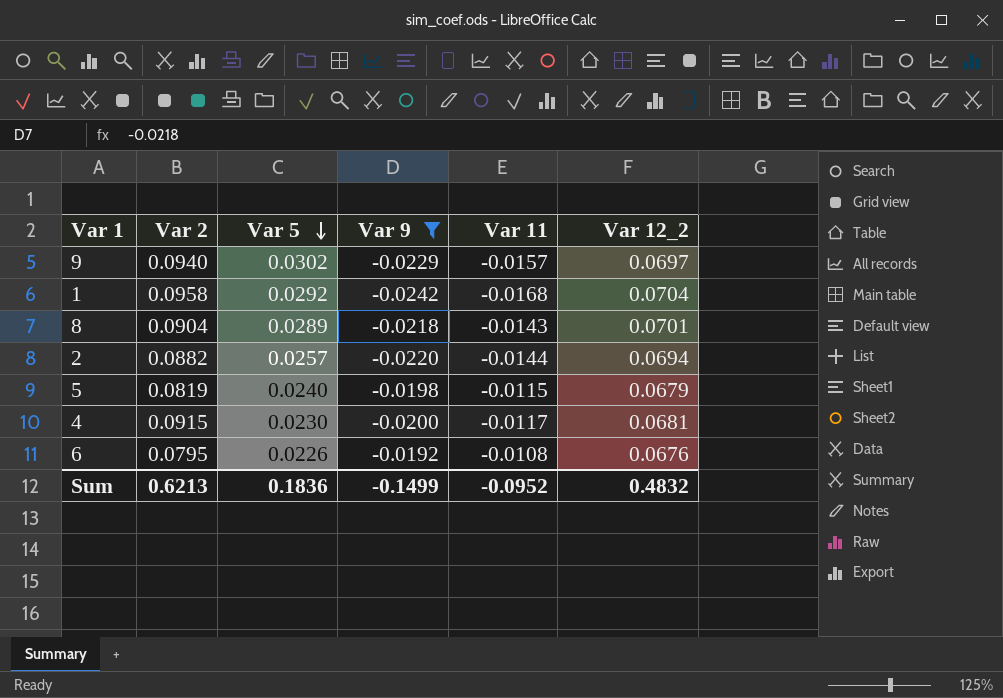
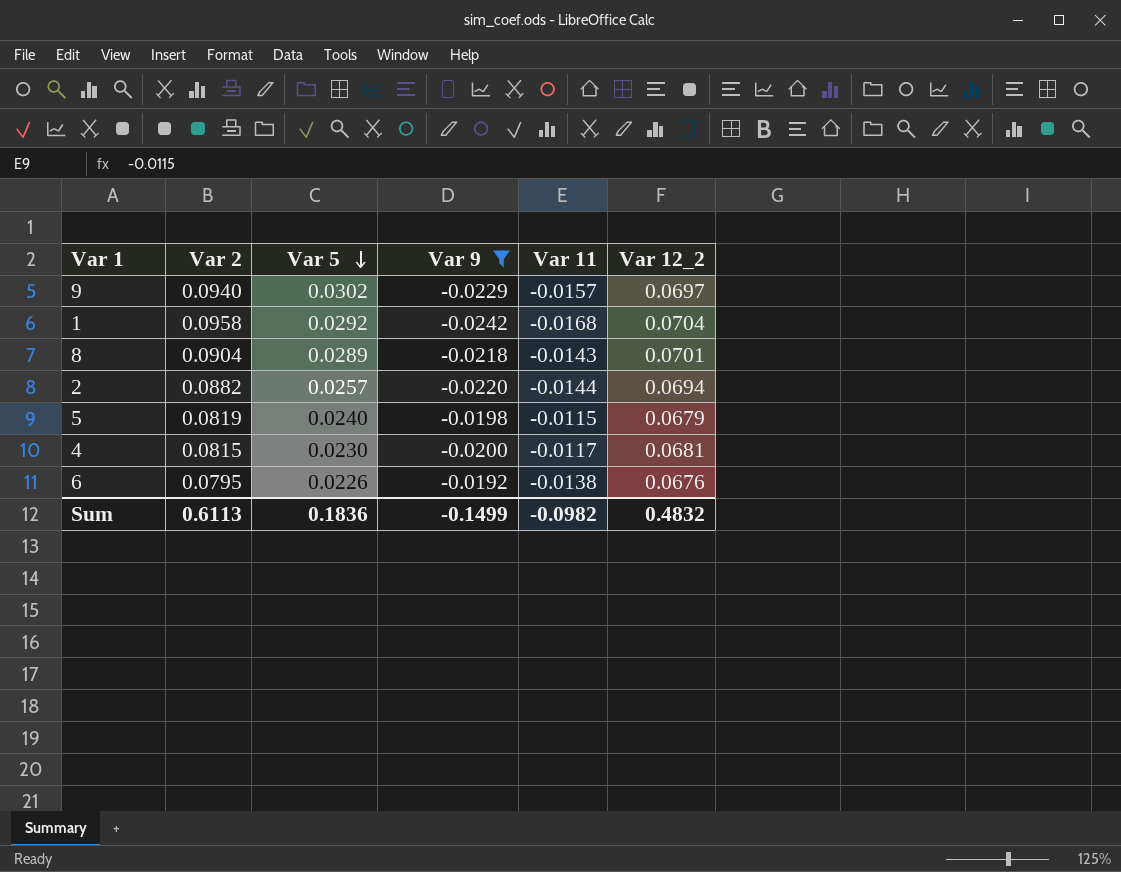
4 | Var 2: 0.0915 -> 0.0815
6 | Var 11: -0.0108 -> -0.0138
Sum | Var 2: 0.6213 -> 0.6113
Sum | Var 11: -0.0952 -> -0.0982

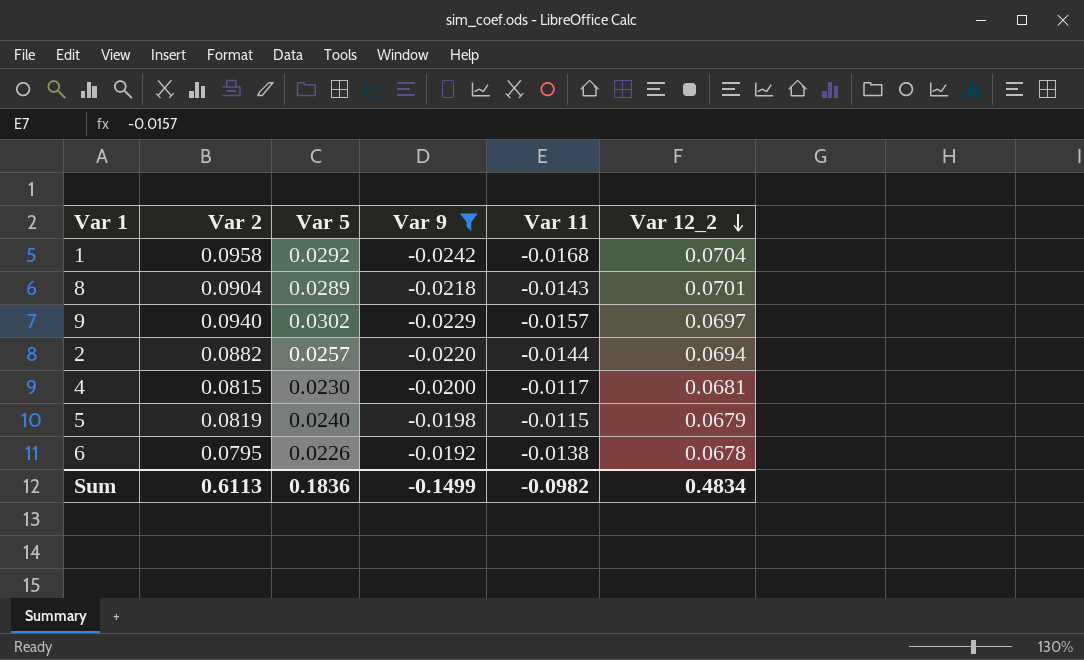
row order: Var 5 descending -> Var 12_2 descending
6 | Var 12_2: 0.0676 -> 0.0678
Sum | Var 12_2: 0.4832 -> 0.4834

